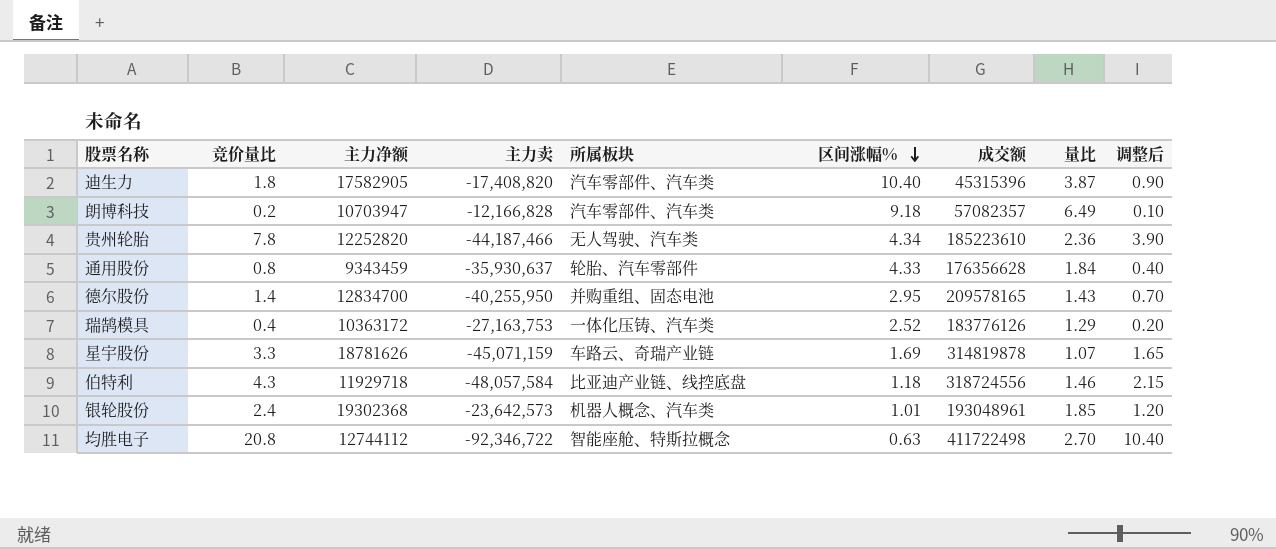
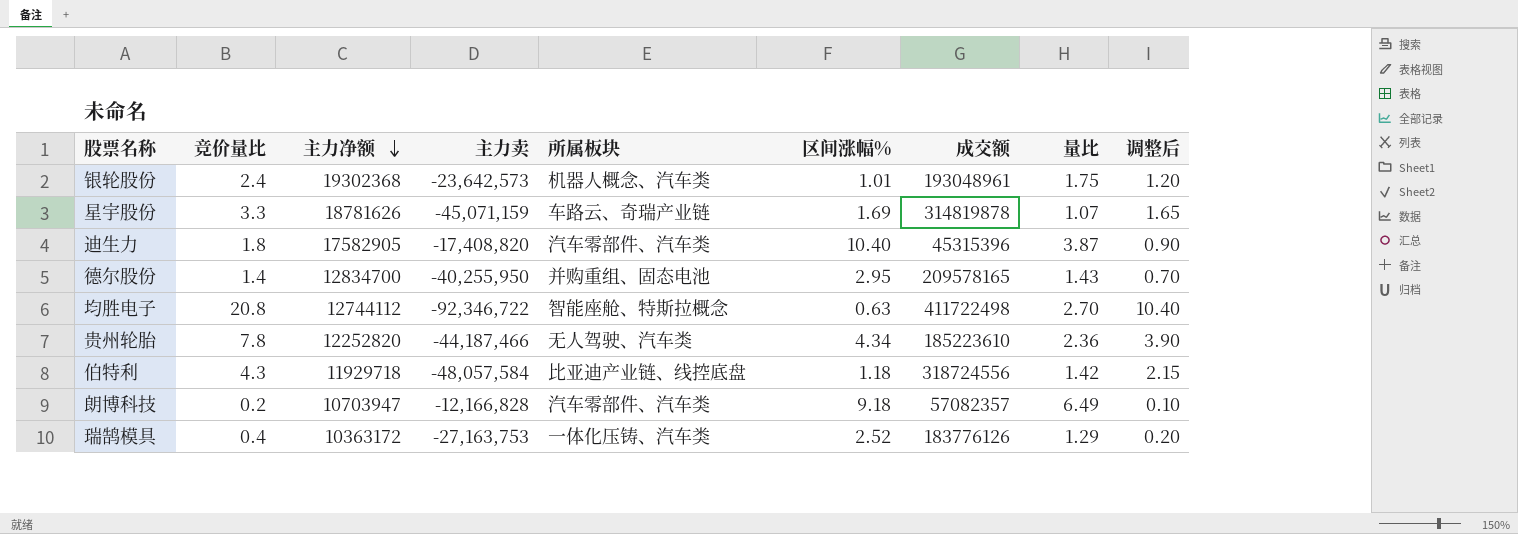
row order: 区间涨幅% descending -> 主力净额 descending
row 通用股份: 0.8 | 9343459 | -35,930,637 | 轮胎、汽车零部件 | 4.33 | 176356628 | 1.84 | 0.40 -> none
银轮股份 | 量比: 1.85 -> 1.75
伯特利 | 量比: 1.46 -> 1.42

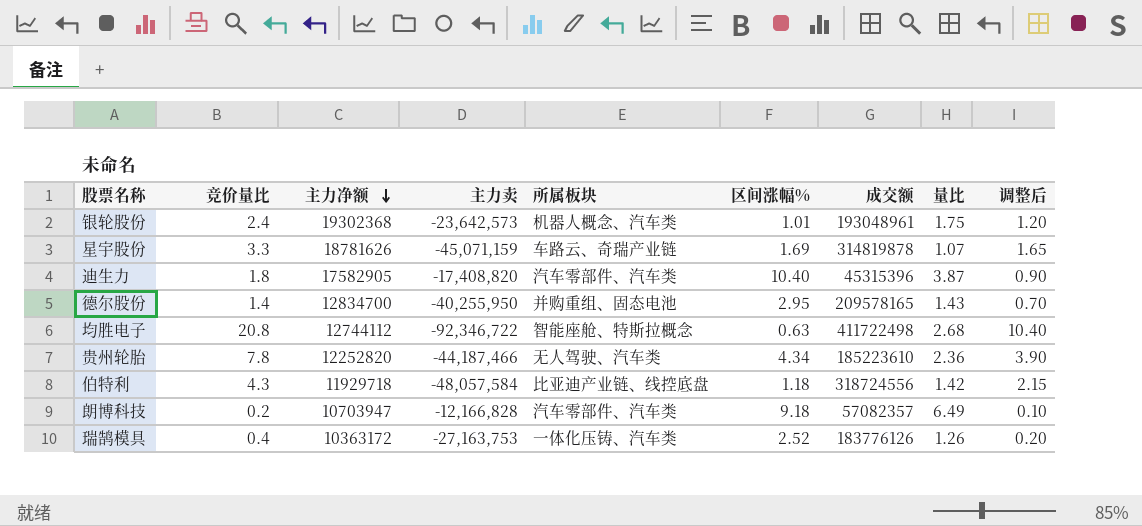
均胜电子 | 量比: 2.70 -> 2.68
瑞鹄模具 | 量比: 1.29 -> 1.26

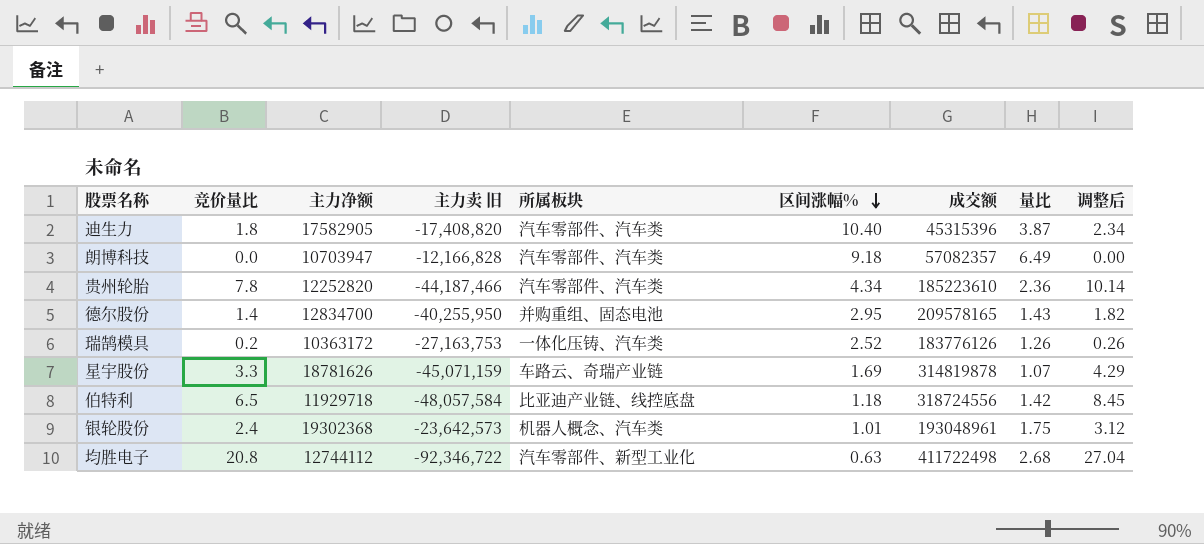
row order: 主力净额 descending -> 区间涨幅% descending
column name: 主力卖 -> 主力卖 旧
column 调整后 | formula: [竞价量比] * 0.5 -> [竞价量比] * 1.3
朗博科技 | 竞价量比: 0.2 -> 0.0
贵州轮胎 | 所属板块: 无人驾驶、汽车类 -> 汽车零部件、汽车类
瑞鹄模具 | 竞价量比: 0.4 -> 0.2
伯特利 | 竞价量比: 4.3 -> 6.5
均胜电子 | 所属板块: 智能座舱、特斯拉概念 -> 汽车零部件、新型工业化

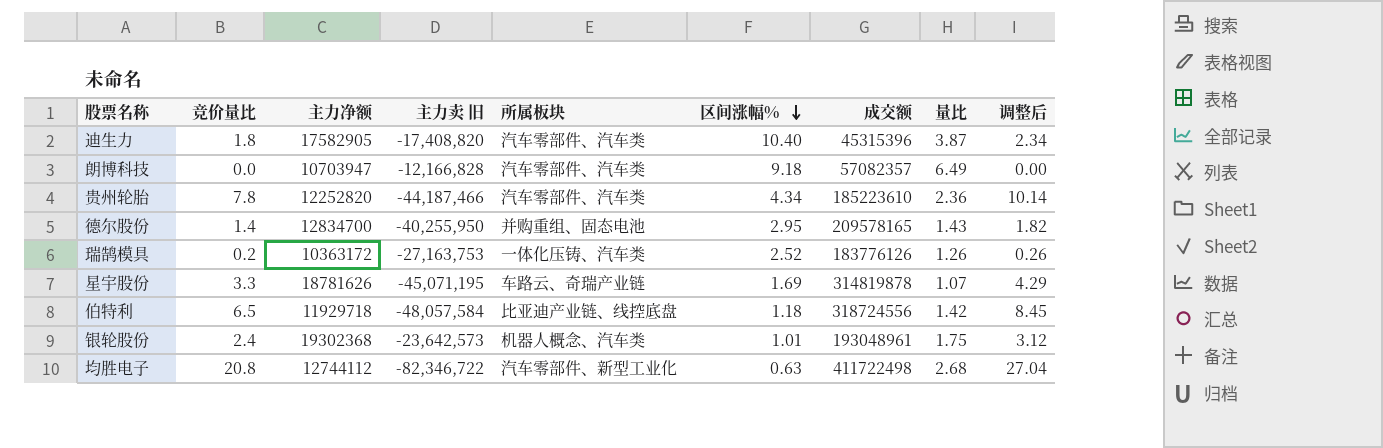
星宇股份 | 主力卖 旧: -45,071,159 -> -45,071,195
均胜电子 | 主力卖 旧: -92,346,722 -> -82,346,722

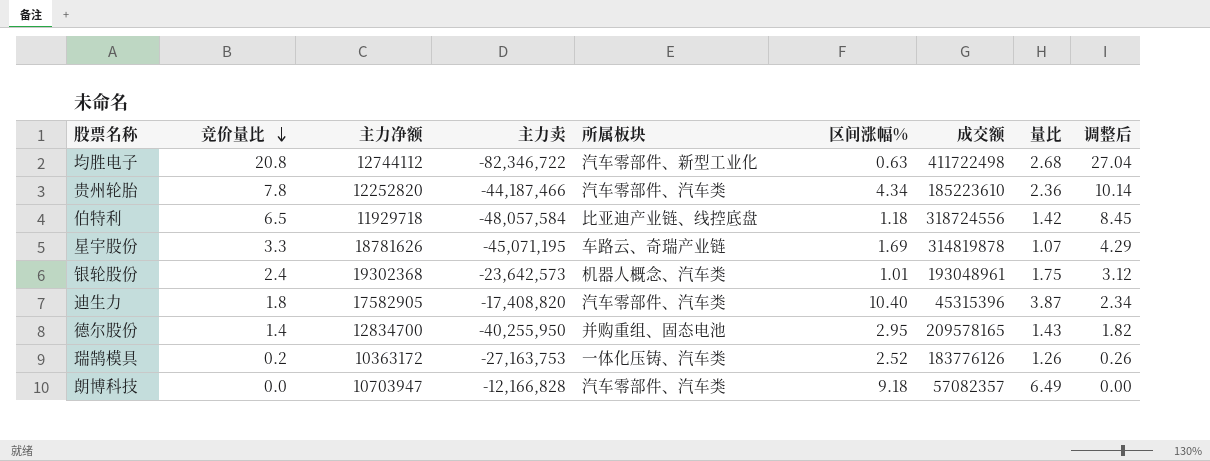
row order: 区间涨幅% descending -> 竞价量比 descending
column name: 主力卖 旧 -> 主力卖

